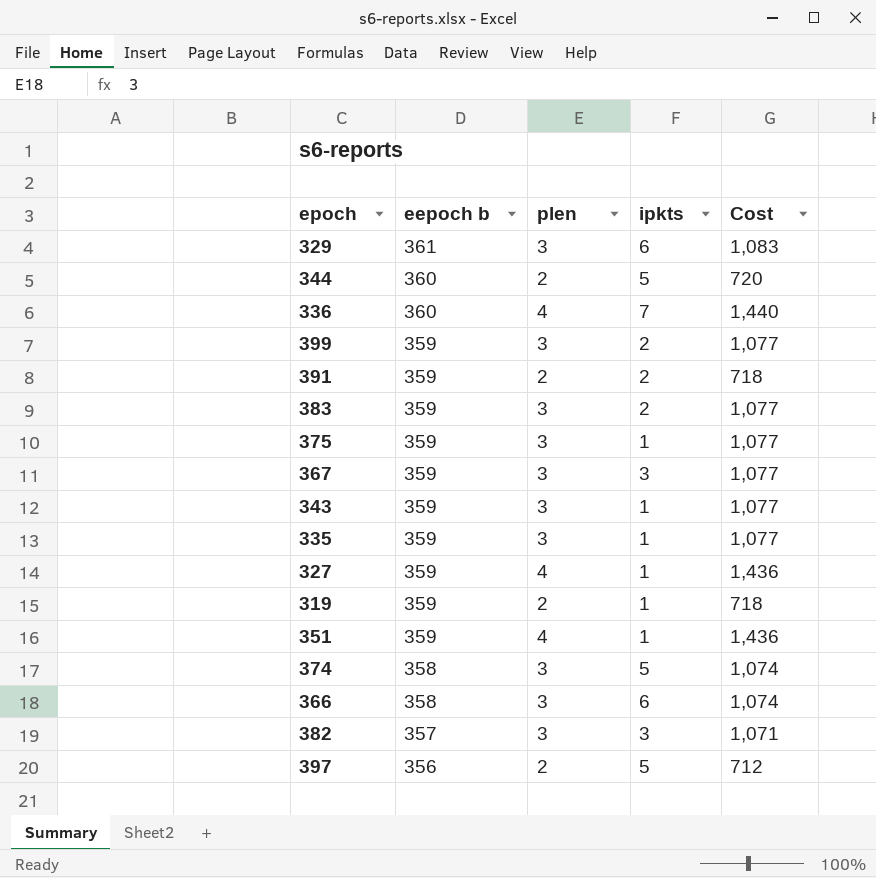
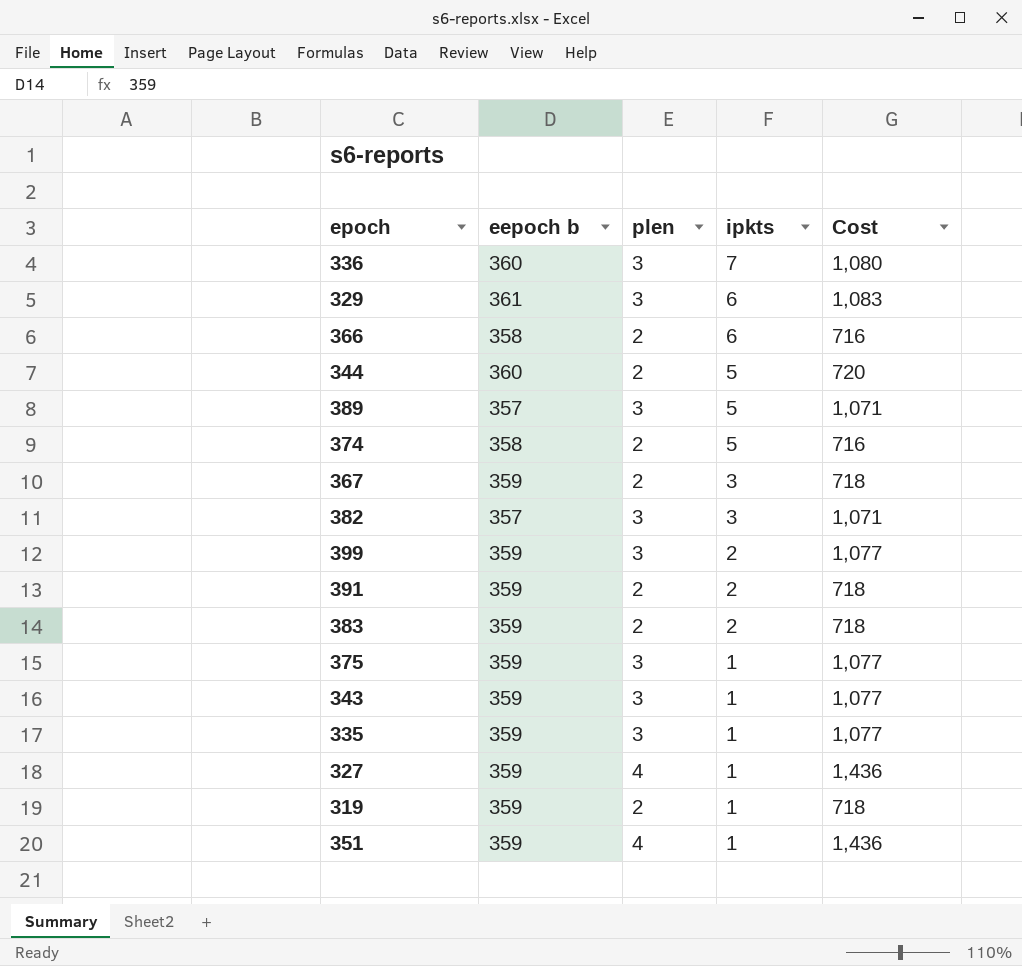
row order: eepoch b descending -> ipkts descending
row 397: 356 | 2 | 5 | 712 -> none
336 | plen: 4 -> 3
336 | Cost: 1,440 -> 1,080
366 | plen: 3 -> 2
366 | Cost: 1,074 -> 716
row 389: none -> 357 | 3 | 5 | 1,071
374 | plen: 3 -> 2
374 | Cost: 1,074 -> 716
367 | plen: 3 -> 2
367 | Cost: 1,077 -> 718
383 | plen: 3 -> 2
383 | Cost: 1,077 -> 718

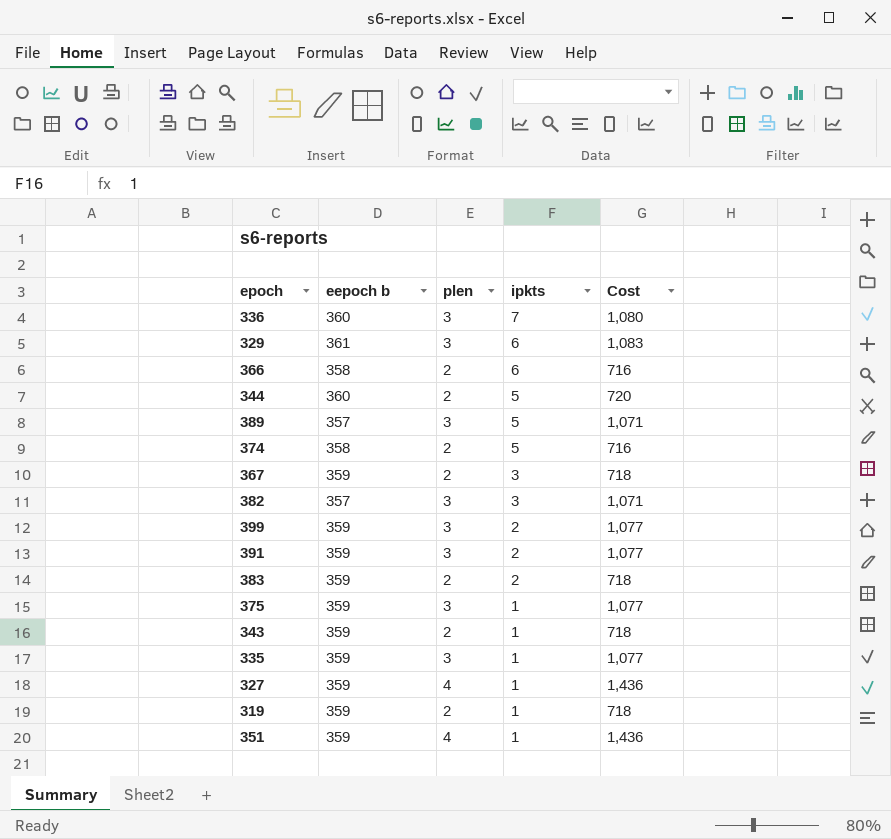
391 | plen: 2 -> 3
391 | Cost: 718 -> 1,077
343 | plen: 3 -> 2
343 | Cost: 1,077 -> 718

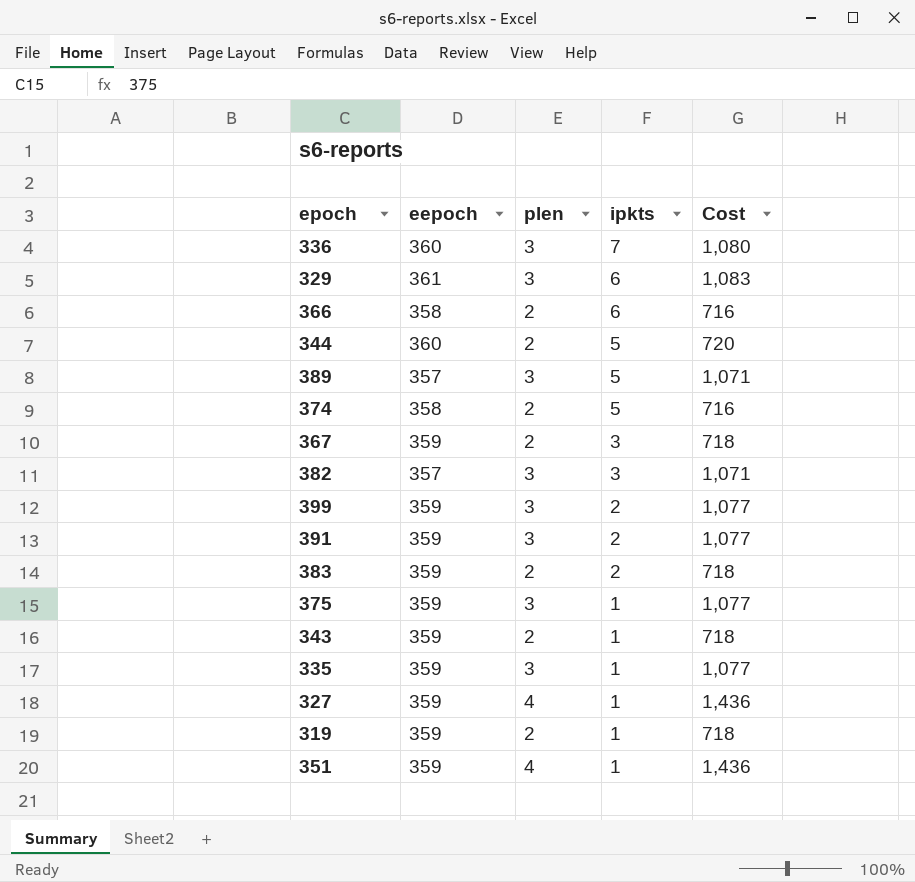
column name: eepoch b -> eepoch

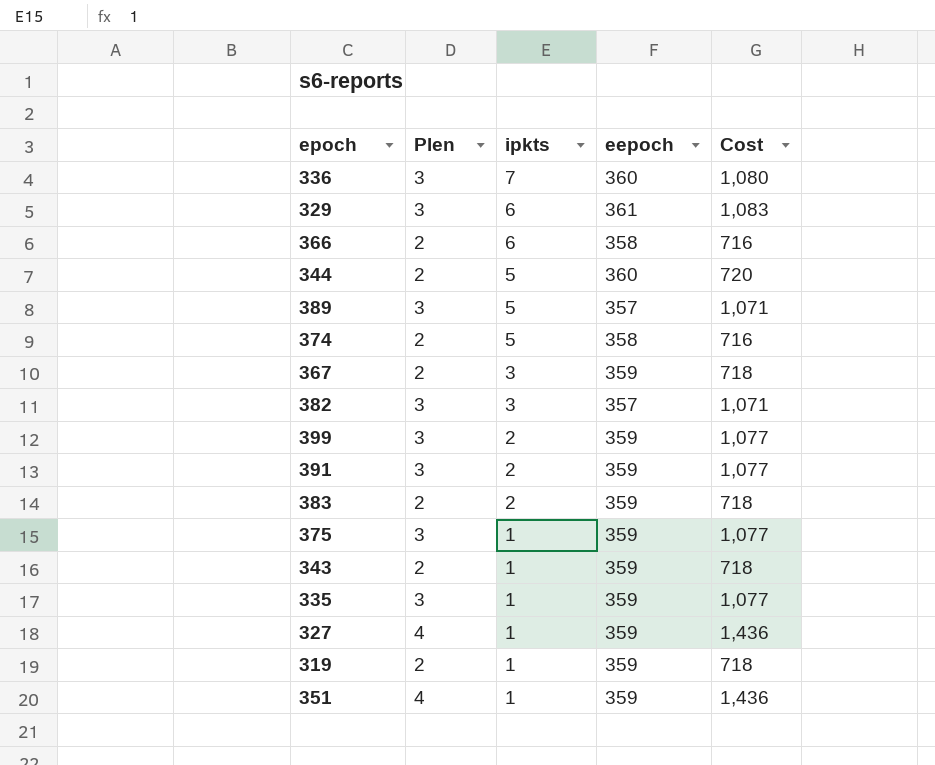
column name: plen -> Plen
column eepoch | position: 2 -> 4

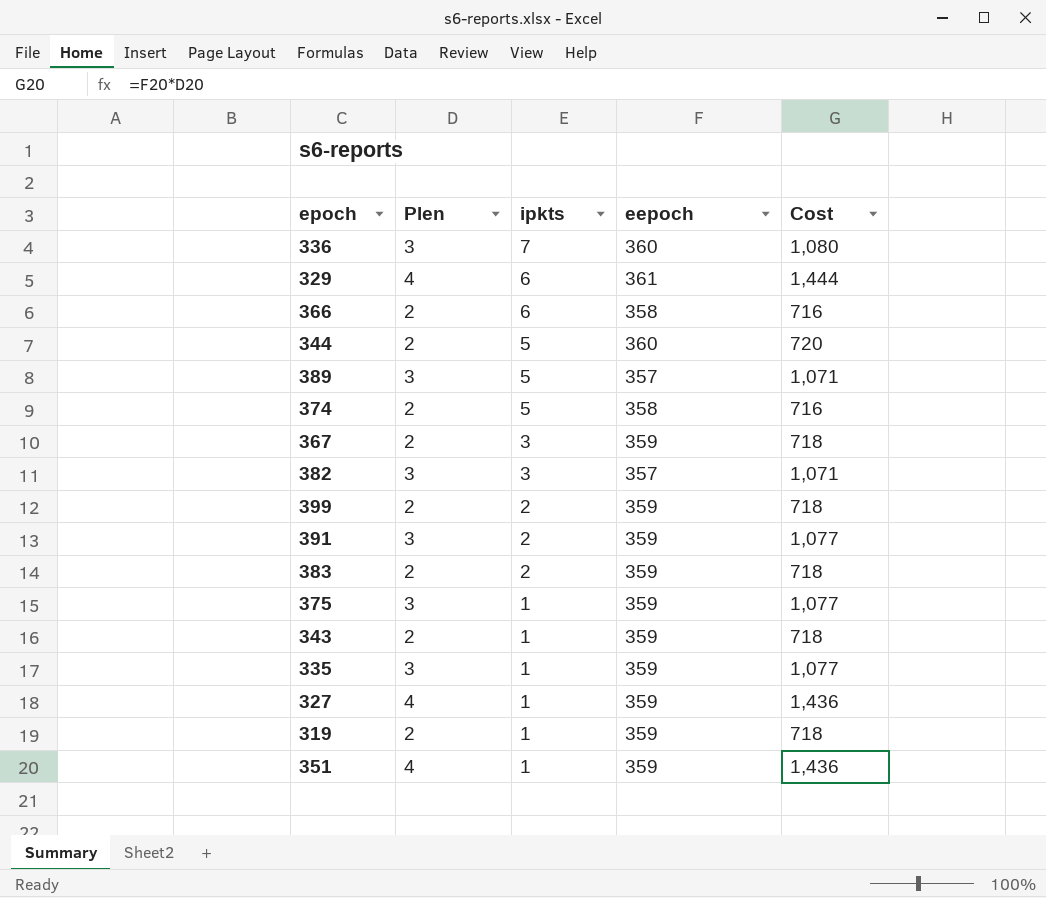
329 | Plen: 3 -> 4
329 | Cost: 1,083 -> 1,444
399 | Plen: 3 -> 2
399 | Cost: 1,077 -> 718

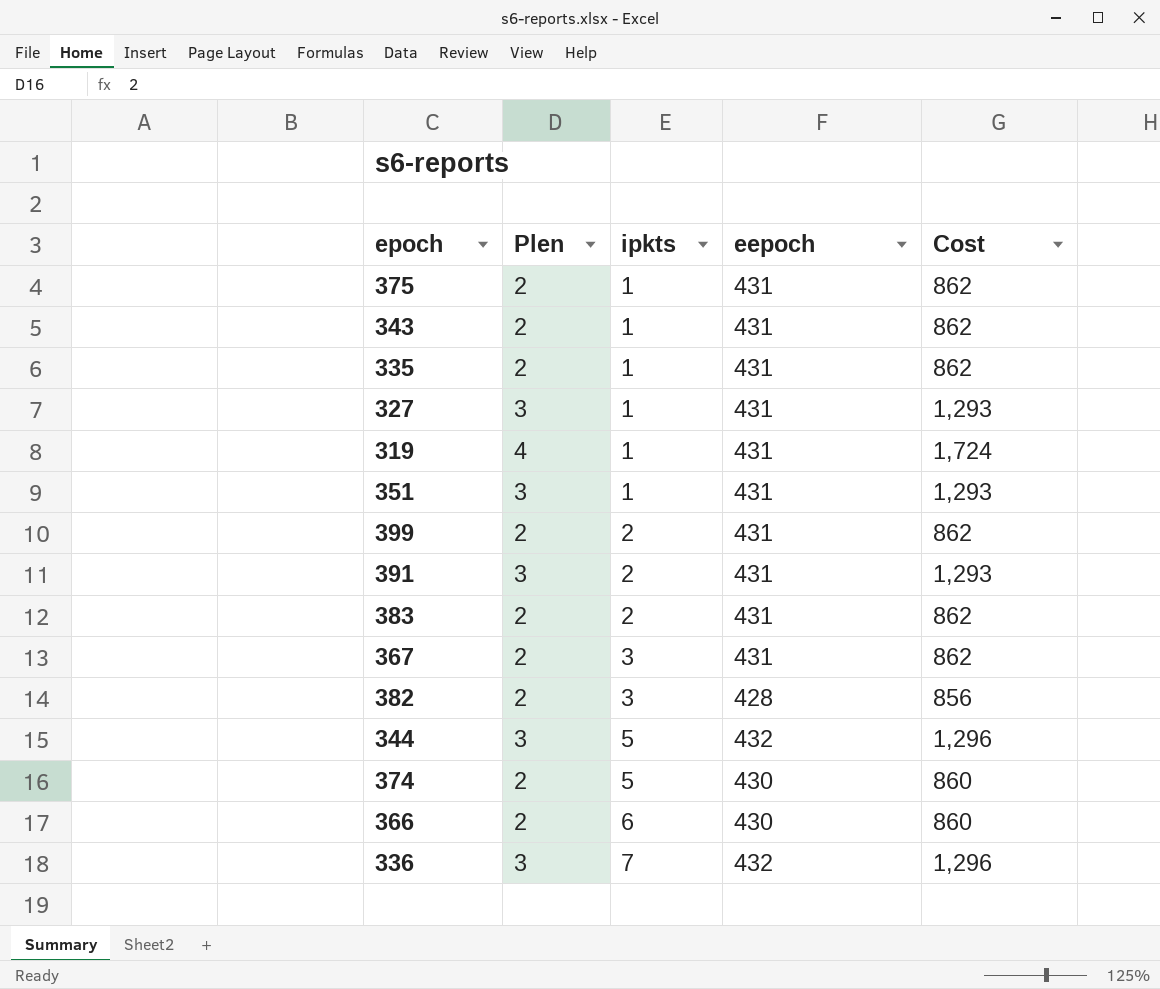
row order: ipkts descending -> ipkts ascending
row 329: 4 | 6 | 361 | 1,444 -> none
row 389: 3 | 5 | 357 | 1,071 -> none
375 | Plen: 3 -> 2
375 | eepoch: 359 -> 431
375 | Cost: 1,077 -> 862
343 | eepoch: 359 -> 431
343 | Cost: 718 -> 862
335 | Plen: 3 -> 2
335 | eepoch: 359 -> 431
335 | Cost: 1,077 -> 862
327 | Plen: 4 -> 3
327 | eepoch: 359 -> 431
327 | Cost: 1,436 -> 1,293
319 | Plen: 2 -> 4
319 | eepoch: 359 -> 431
319 | Cost: 718 -> 1,724
351 | Plen: 4 -> 3
351 | eepoch: 359 -> 431
351 | Cost: 1,436 -> 1,293
399 | eepoch: 359 -> 431
399 | Cost: 718 -> 862
391 | eepoch: 359 -> 431
391 | Cost: 1,077 -> 1,293
383 | eepoch: 359 -> 431
383 | Cost: 718 -> 862
367 | eepoch: 359 -> 431
367 | Cost: 718 -> 862
382 | Plen: 3 -> 2
382 | eepoch: 357 -> 428
382 | Cost: 1,071 -> 856
344 | Plen: 2 -> 3
344 | eepoch: 360 -> 432
344 | Cost: 720 -> 1,296
374 | eepoch: 358 -> 430
374 | Cost: 716 -> 860
366 | eepoch: 358 -> 430
366 | Cost: 716 -> 860
336 | eepoch: 360 -> 432
336 | Cost: 1,080 -> 1,296

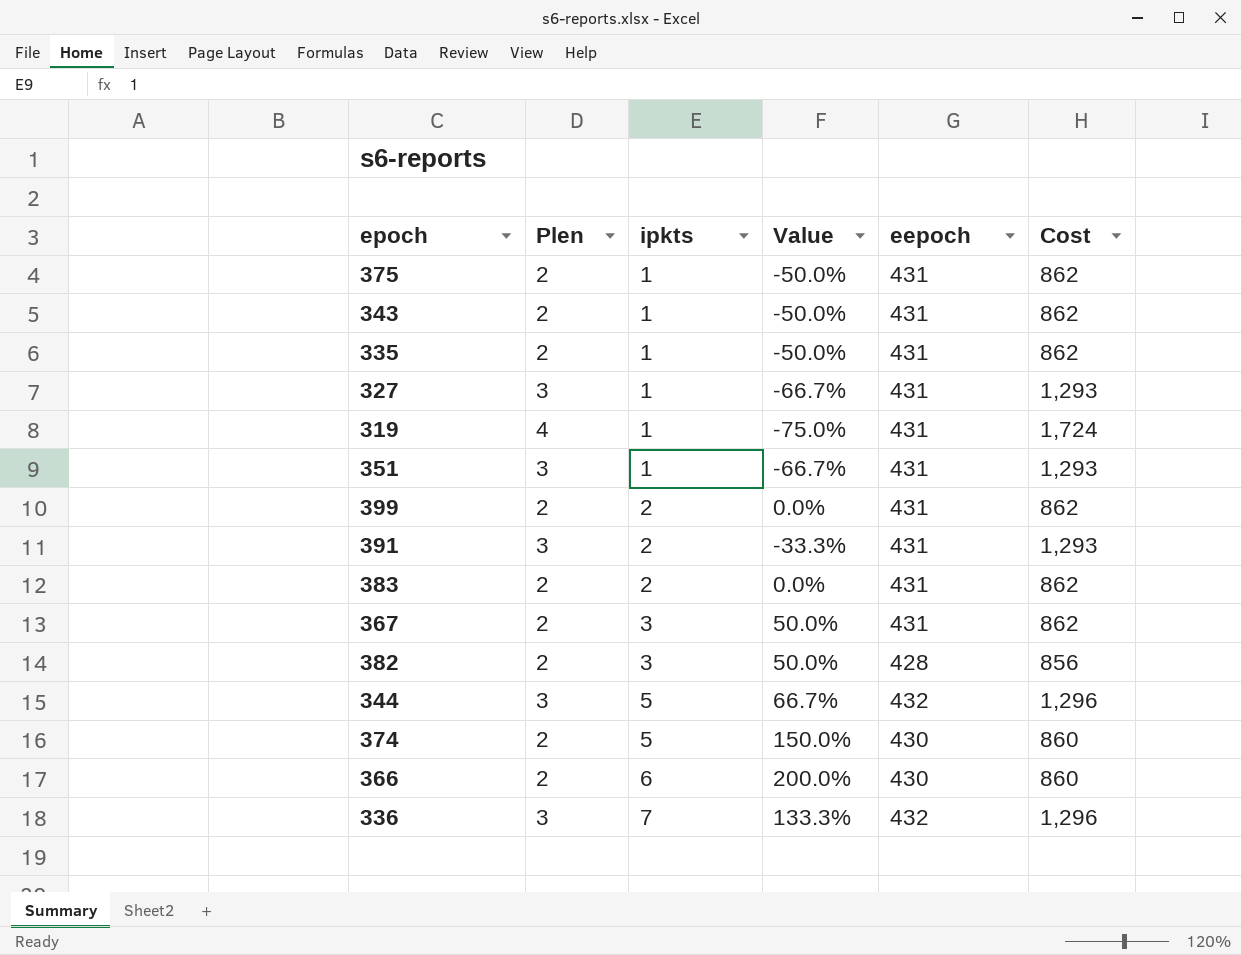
column Value | formula: none -> ([ipkts] - [Plen]) / [Plen]

